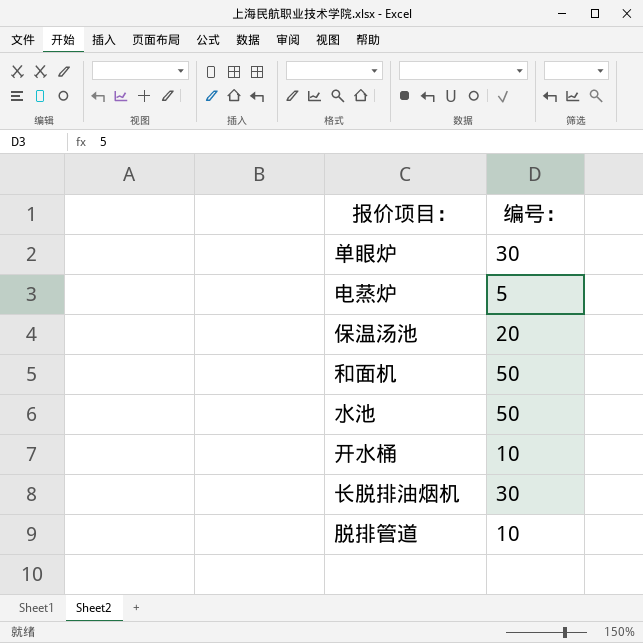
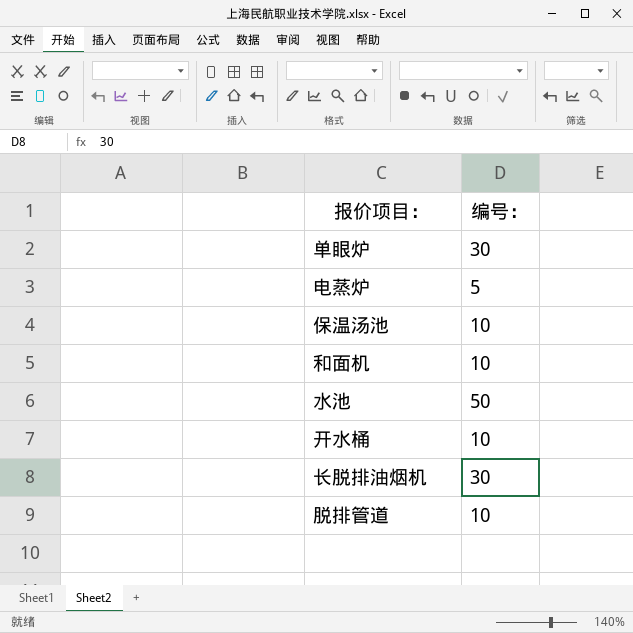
保温汤池 | 编号：: 20 -> 10
和面机 | 编号：: 50 -> 10

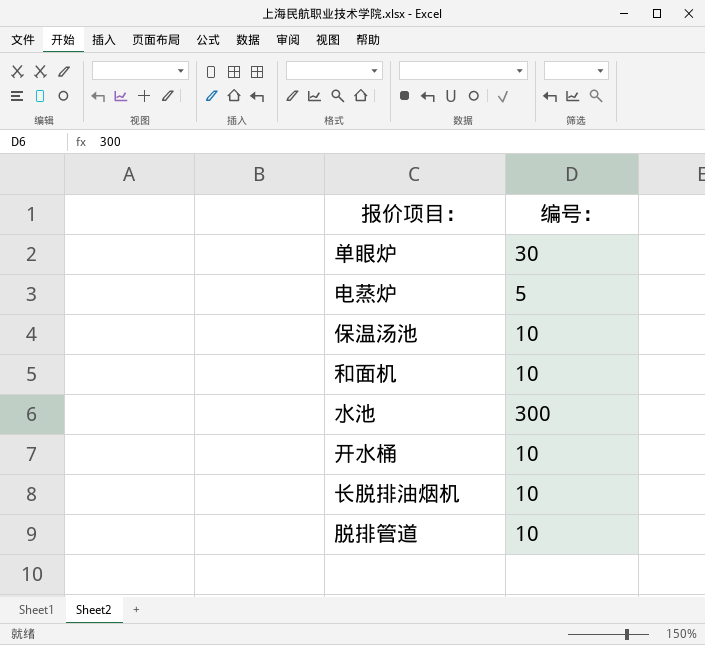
水池 | 编号：: 50 -> 300
长脱排油烟机 | 编号：: 30 -> 10

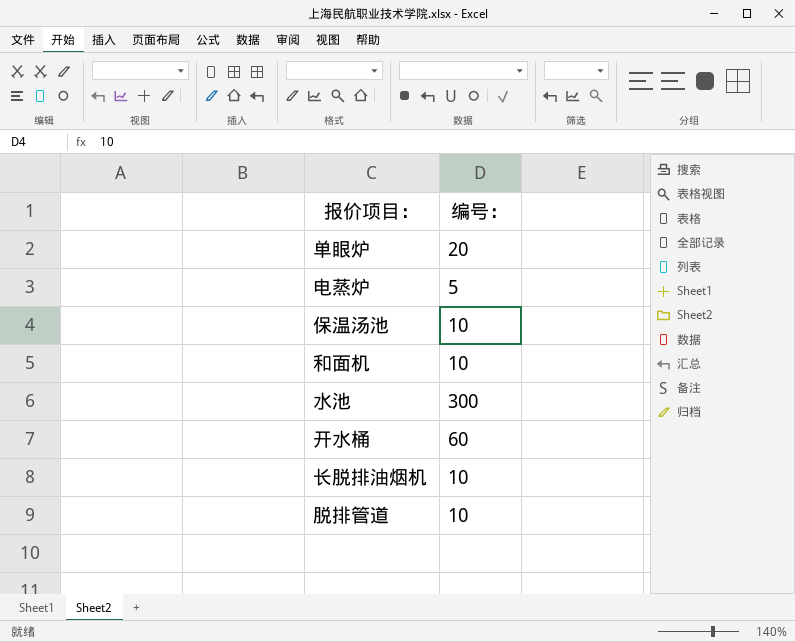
单眼炉 | 编号：: 30 -> 20
开水桶 | 编号：: 10 -> 60

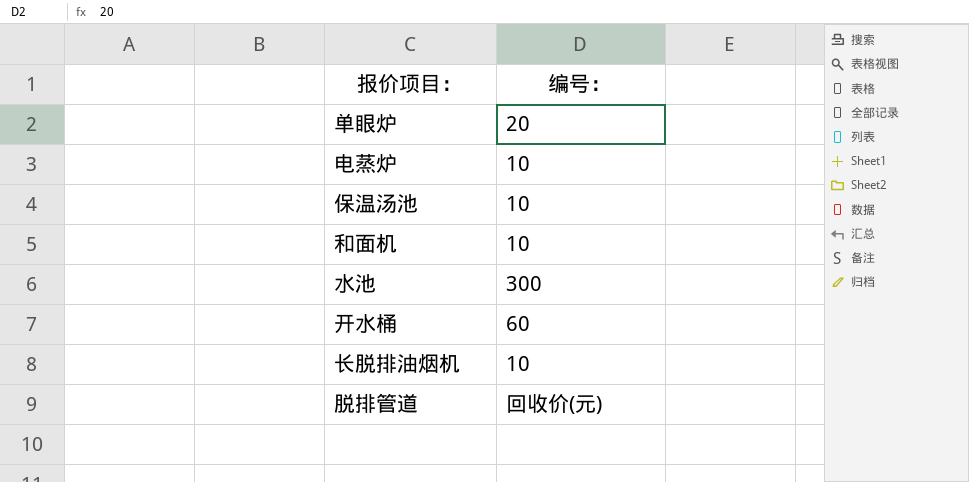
电蒸炉 | 编号：: 5 -> 10
脱排管道 | 编号：: 10 -> 回收价(元)

